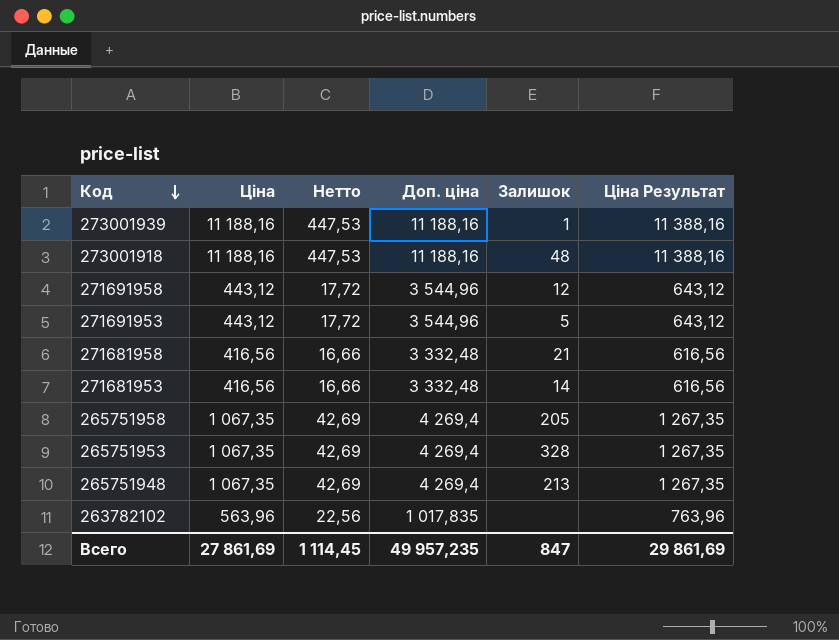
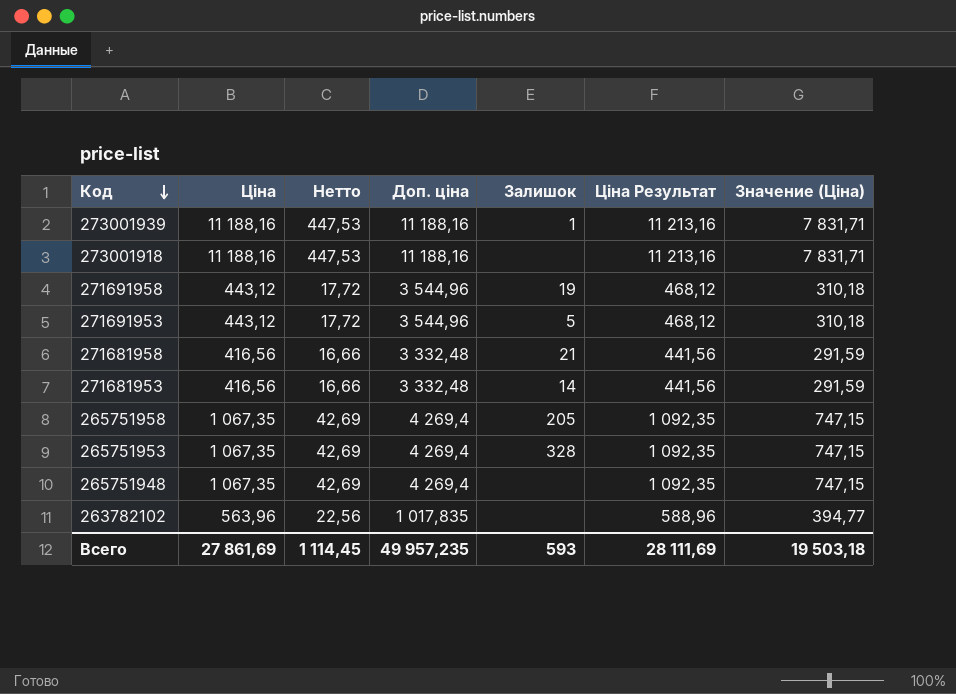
column Ціна Результат | formula: [Ціна] + 200 -> [Ціна] + 25
column Значение (Ціна) | formula: none -> [Ціна] * 0,7
273001918 | Залишок: 48 -> none
271691958 | Залишок: 12 -> 19
265751948 | Залишок: 213 -> none
Всего | Залишок: 847 -> 593
Всего | Ціна Результат: 29 861,69 -> 28 111,69

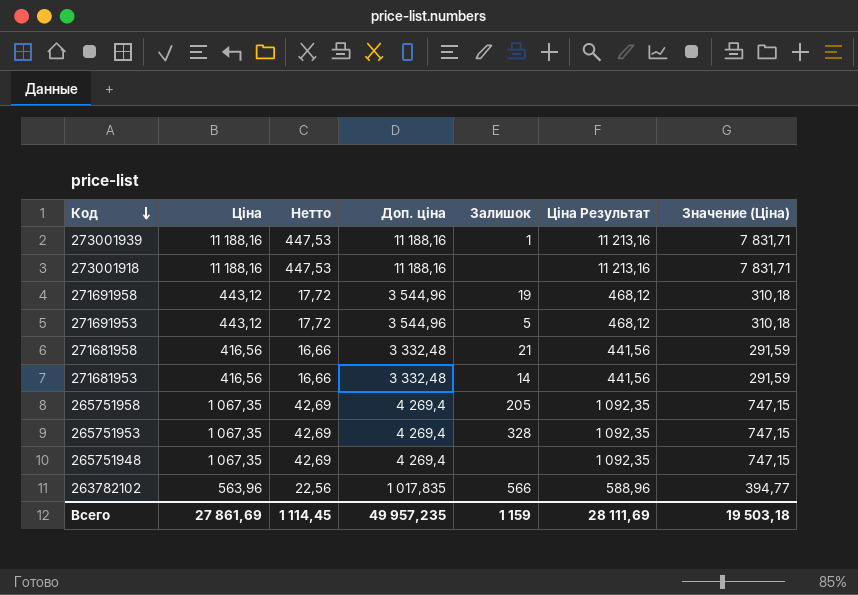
263782102 | Залишок: none -> 566
Всего | Залишок: 593 -> 1 159

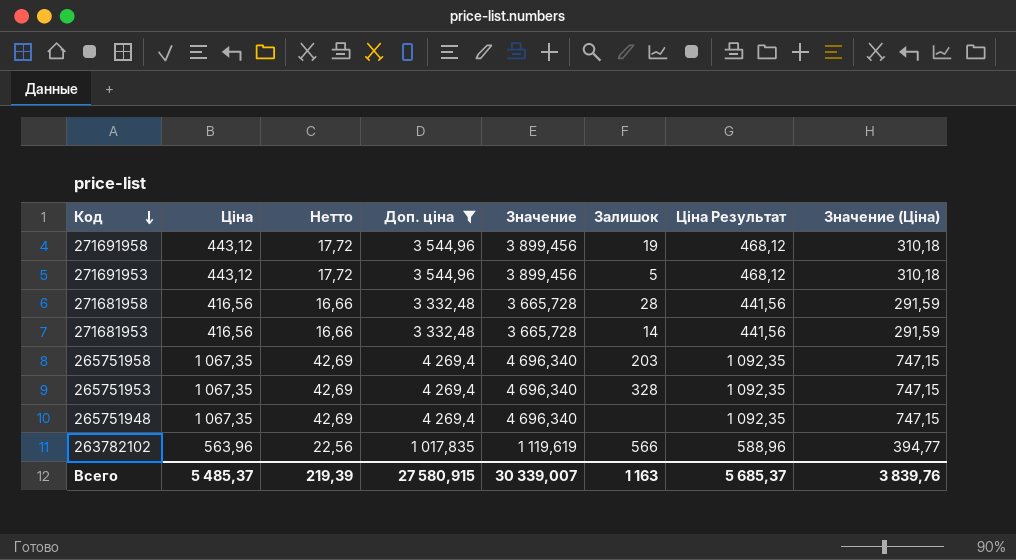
filter: none -> Доп. ціна != 11 188,16
column Значение | formula: none -> [Доп. ціна] * 1,1
271681958 | Залишок: 21 -> 28
265751958 | Залишок: 205 -> 203
Всего | Ціна: 27 861,69 -> 5 485,37
Всего | Нетто: 1 114,45 -> 219,39
Всего | Доп. ціна: 49 957,235 -> 27 580,915
Всего | Залишок: 1 159 -> 1 163
Всего | Ціна Результат: 28 111,69 -> 5 685,37
Всего | Значение (Ціна): 19 503,18 -> 3 839,76

